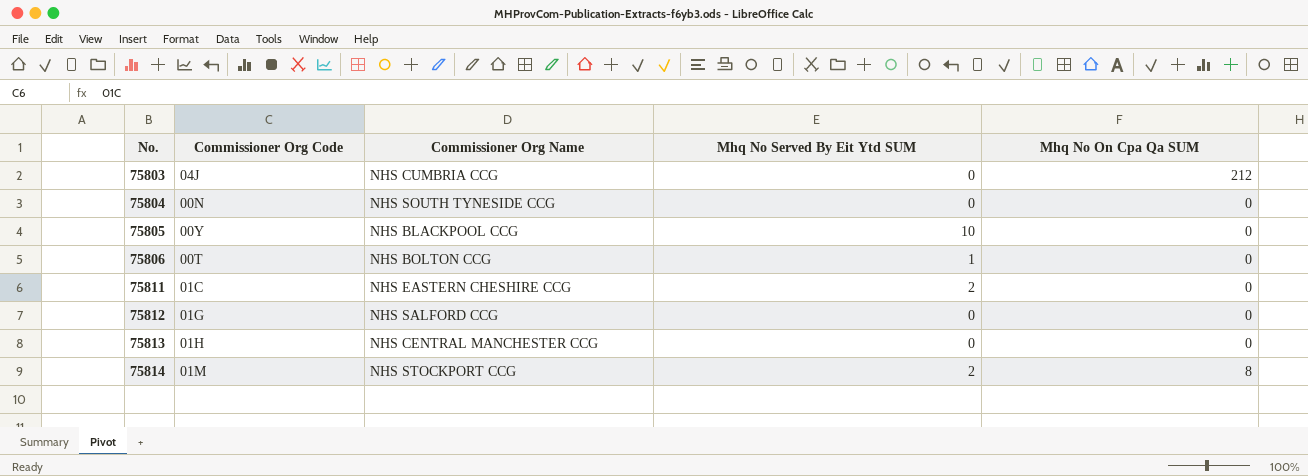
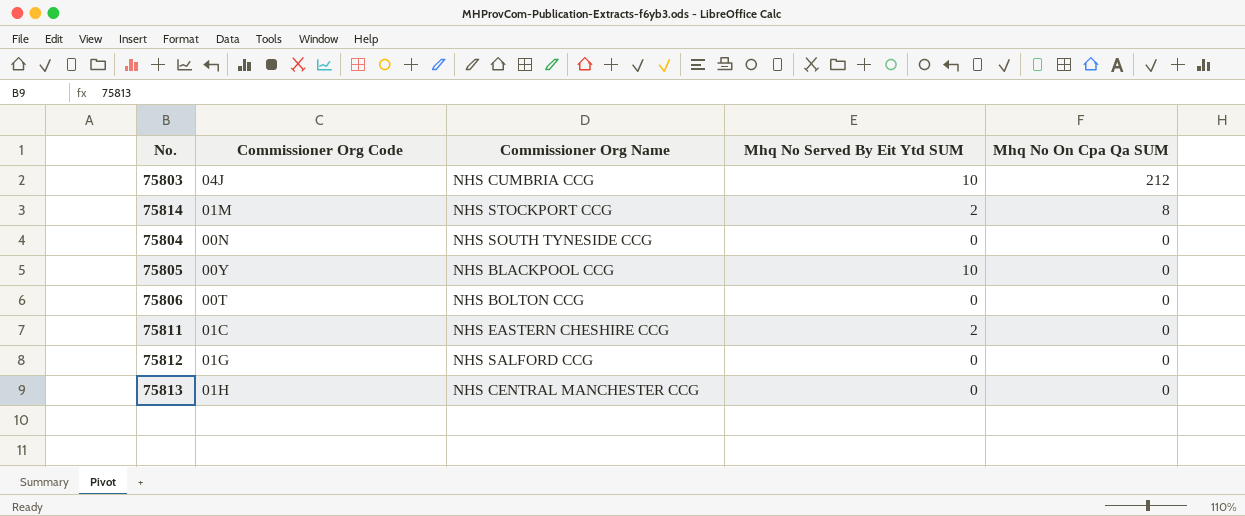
row order: No. ascending -> Mhq No On Cpa Qa SUM descending
75803 | Mhq No Served By Eit Ytd SUM: 0 -> 10
75806 | Mhq No Served By Eit Ytd SUM: 1 -> 0

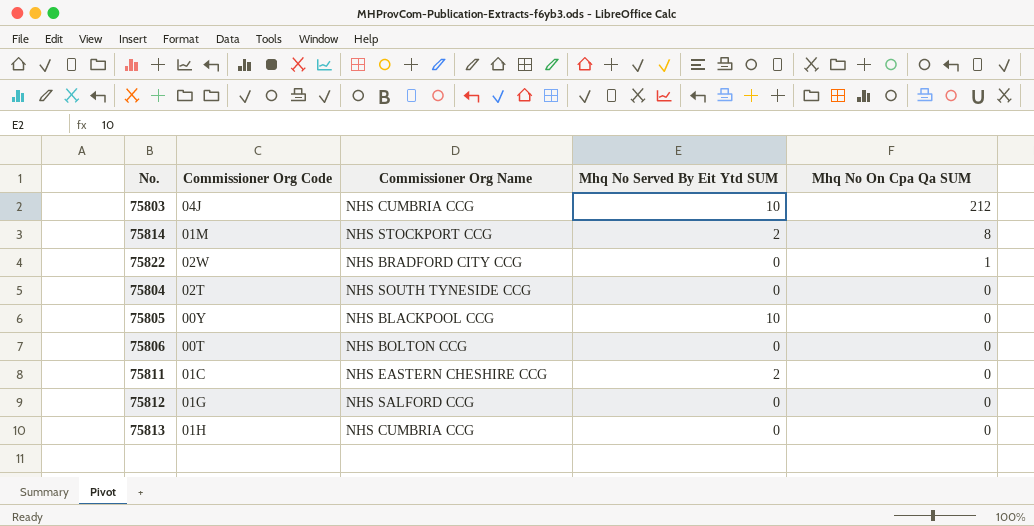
row 75822: none -> 02W | NHS BRADFORD CITY CCG | 0 | 1
75804 | Commissioner Org Code: 00N -> 02T
75813 | Commissioner Org Name: NHS CENTRAL MANCHESTER CCG -> NHS CUMBRIA CCG

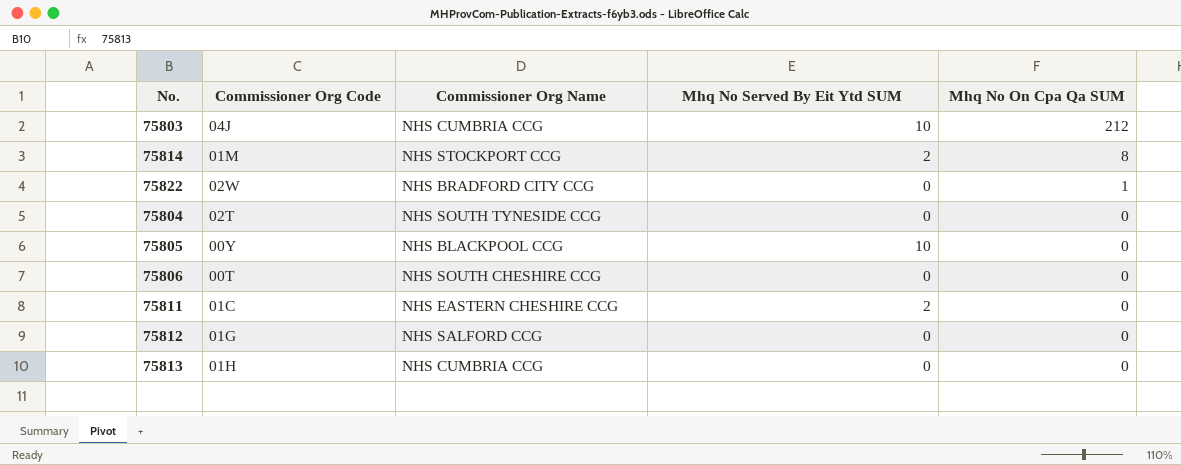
75806 | Commissioner Org Name: NHS BOLTON CCG -> NHS SOUTH CHESHIRE CCG

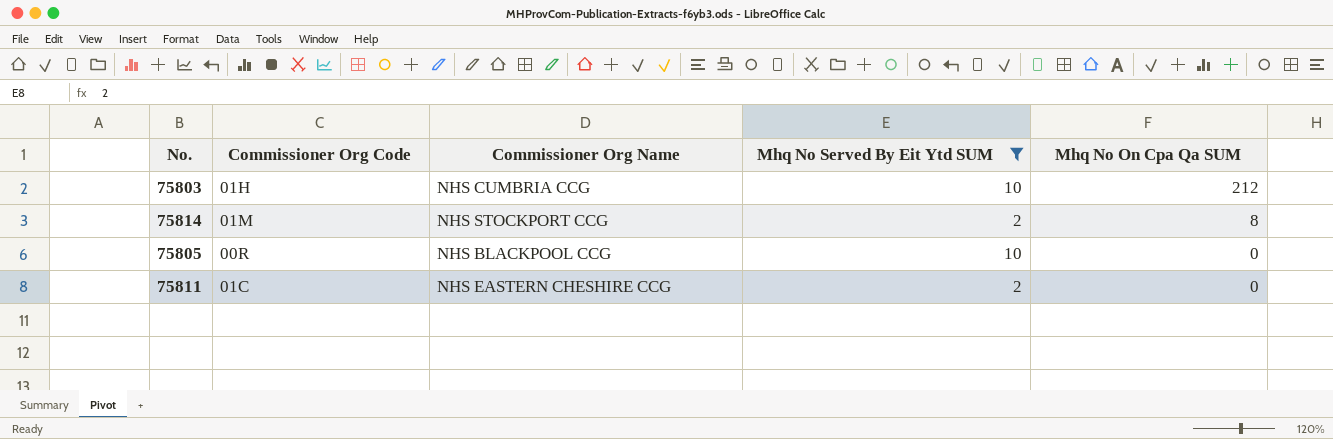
filter: none -> Mhq No Served By Eit Ytd SUM != 0
75803 | Commissioner Org Code: 04J -> 01H
75805 | Commissioner Org Code: 00Y -> 00R

